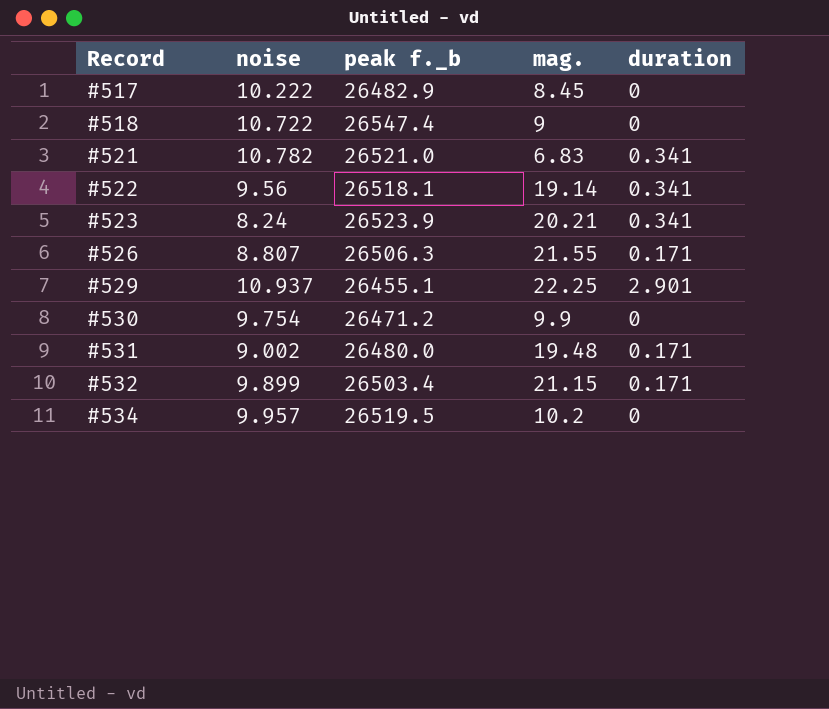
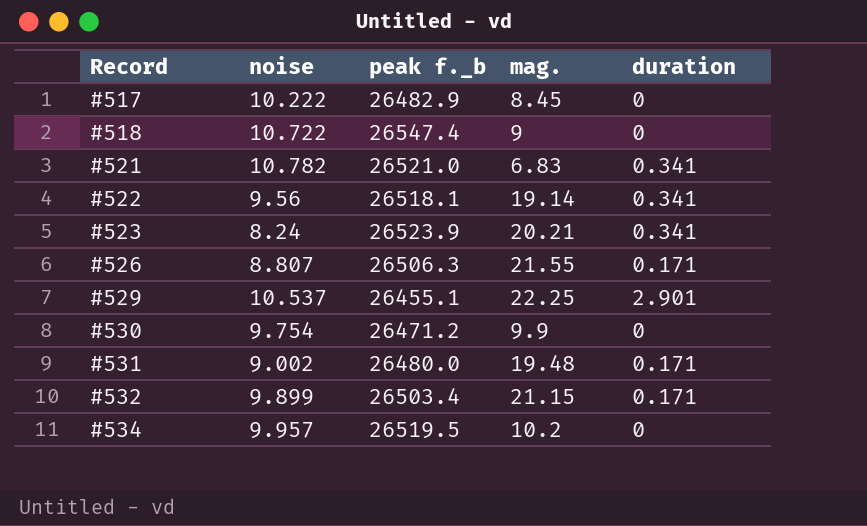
#529 | noise: 10.937 -> 10.537

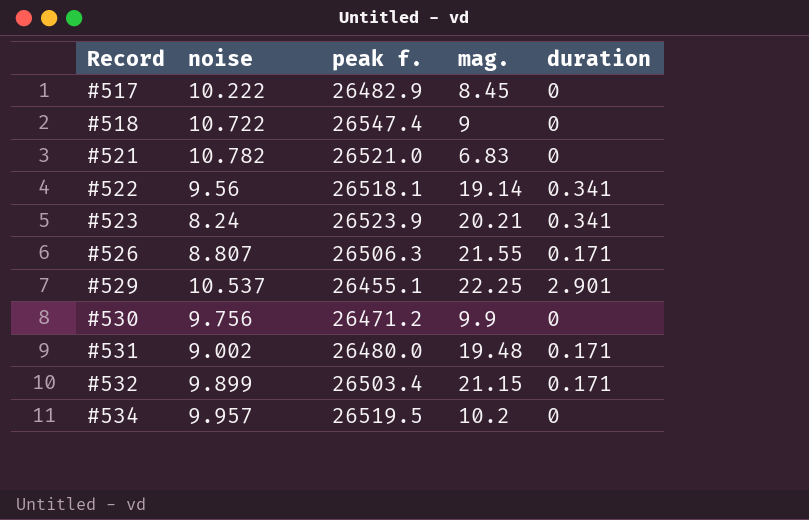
column name: peak f._b -> peak f.
#521 | duration: 0.341 -> 0
#530 | noise: 9.754 -> 9.756

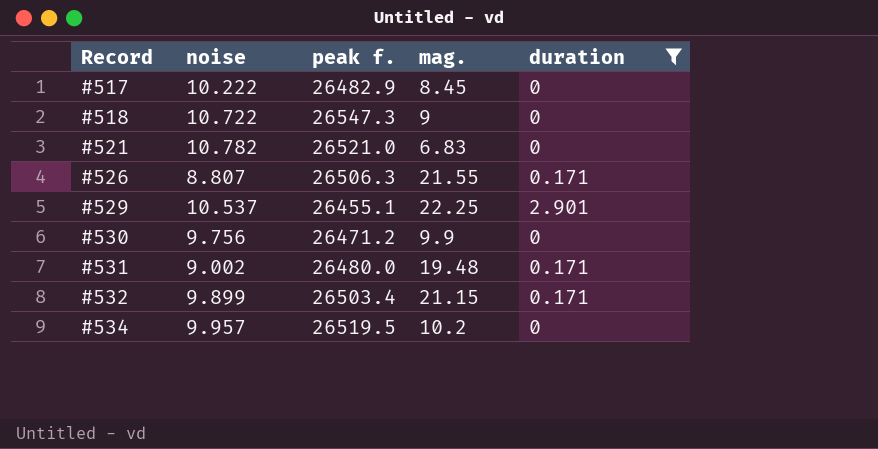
filter: none -> duration != 0.341
#518 | peak f.: 26547.4 -> 26547.3

